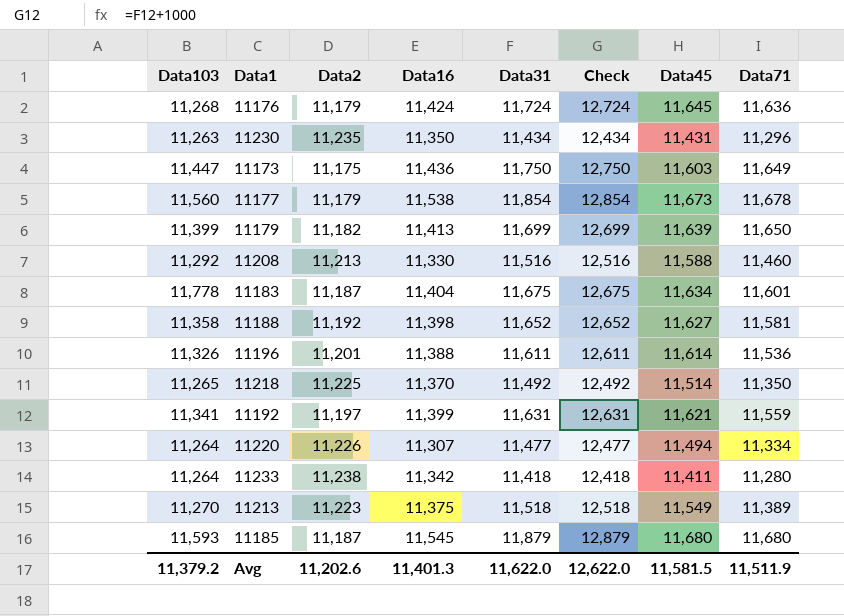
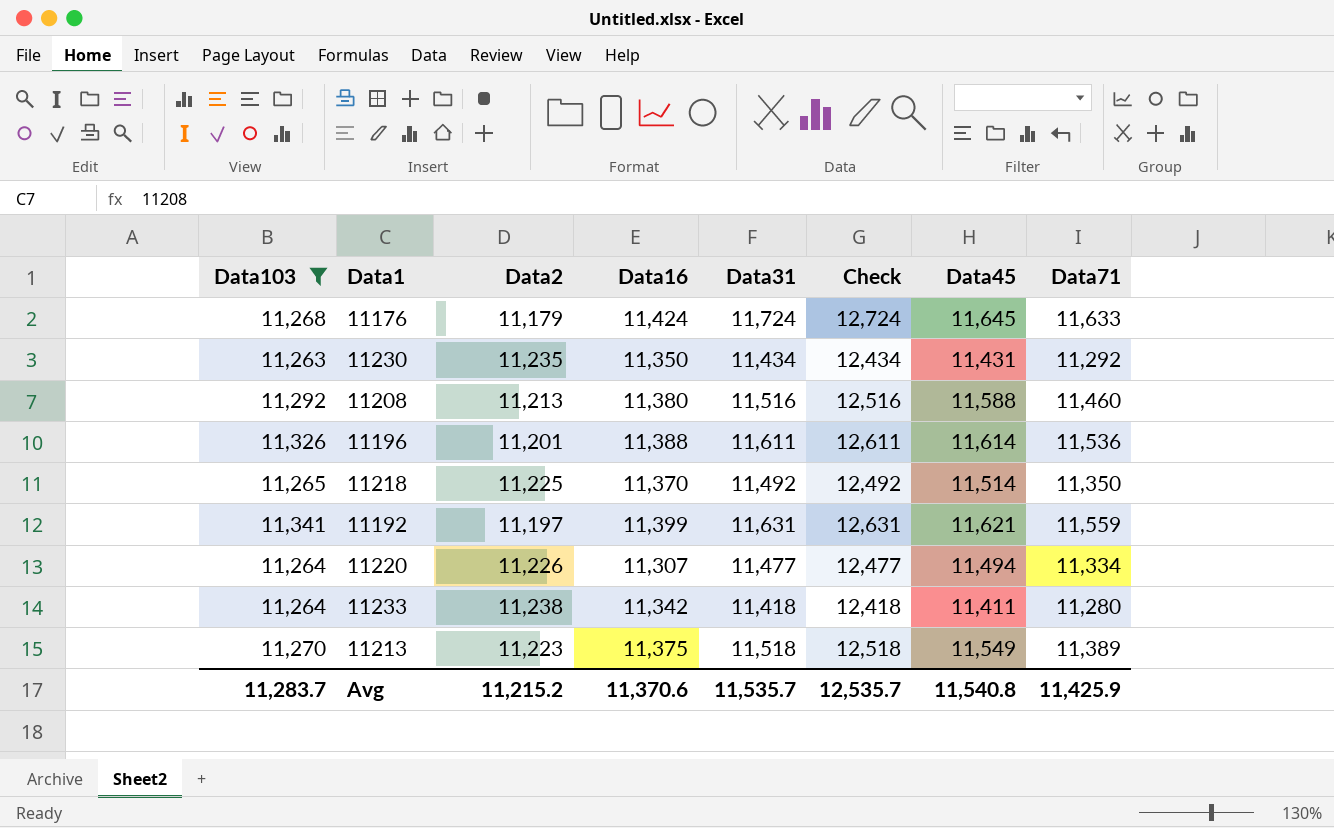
filter: none -> Data103 <= 11,341
11176 | Data71: 11,636 -> 11,633
11230 | Data71: 11,296 -> 11,292
11208 | Data16: 11,330 -> 11,380
Avg | Data103: 11,379.2 -> 11,283.7
Avg | Data2: 11,202.6 -> 11,215.2
Avg | Data16: 11,401.3 -> 11,370.6
Avg | Data31: 11,622.0 -> 11,535.7
Avg | Check: 12,622.0 -> 12,535.7
Avg | Data45: 11,581.5 -> 11,540.8
Avg | Data71: 11,511.9 -> 11,425.9

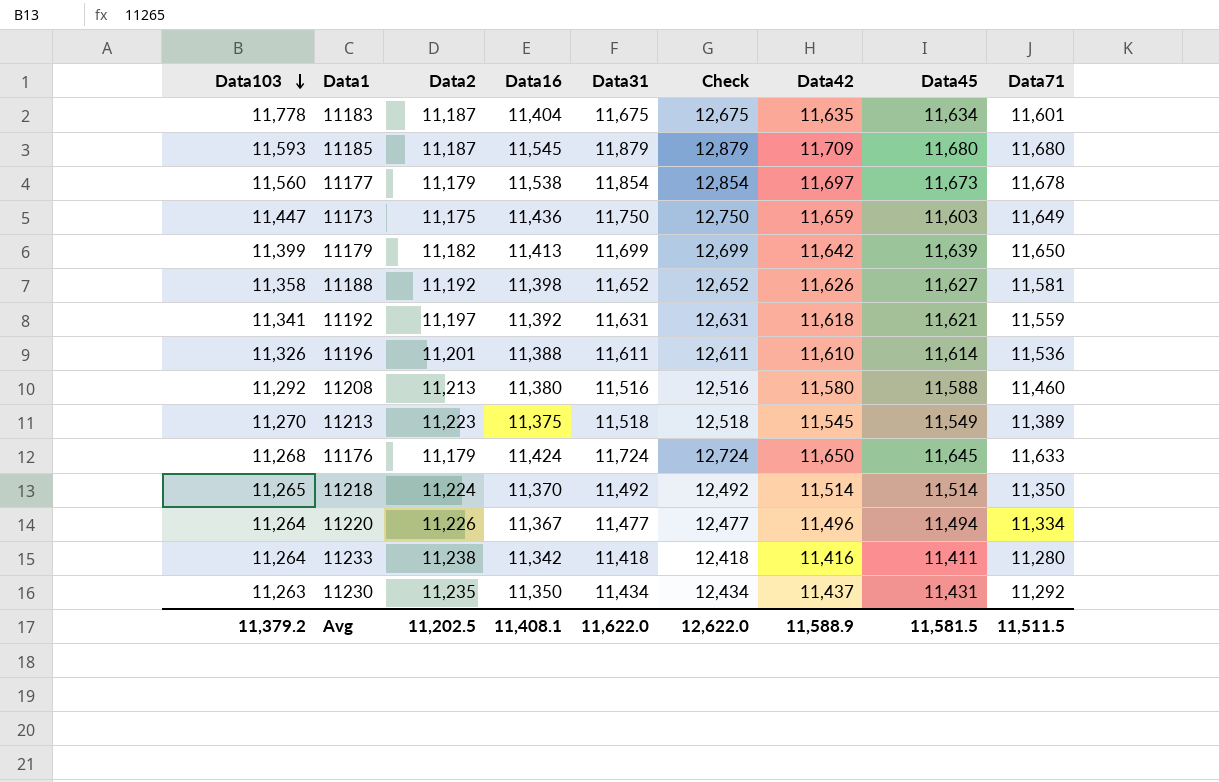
filter: Data103 <= 11,341 -> none
row order: none -> Data103 descending
column Data42 | position: none -> 7
11192 | Data16: 11,399 -> 11,392
11218 | Data2: 11,225 -> 11,224
11220 | Data16: 11,307 -> 11,367
Avg | Data103: 11,283.7 -> 11,379.2
Avg | Data2: 11,215.2 -> 11,202.5
Avg | Data16: 11,370.6 -> 11,408.1
Avg | Data31: 11,535.7 -> 11,622.0
Avg | Check: 12,535.7 -> 12,622.0
Avg | Data45: 11,540.8 -> 11,581.5
Avg | Data71: 11,425.9 -> 11,511.5

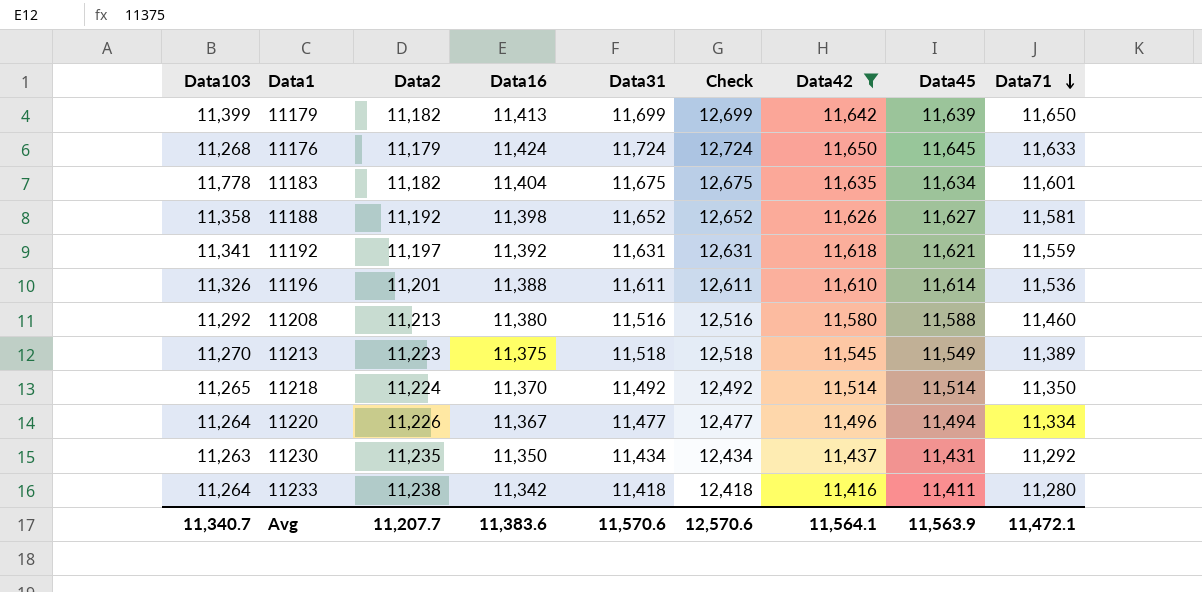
filter: none -> Data42 <= 11,650
row order: Data103 descending -> Data71 descending
11183 | Data2: 11,187 -> 11,182
Avg | Data103: 11,379.2 -> 11,340.7
Avg | Data2: 11,202.5 -> 11,207.7
Avg | Data16: 11,408.1 -> 11,383.6
Avg | Data31: 11,622.0 -> 11,570.6
Avg | Check: 12,622.0 -> 12,570.6
Avg | Data42: 11,588.9 -> 11,564.1
Avg | Data45: 11,581.5 -> 11,563.9
Avg | Data71: 11,511.5 -> 11,472.1

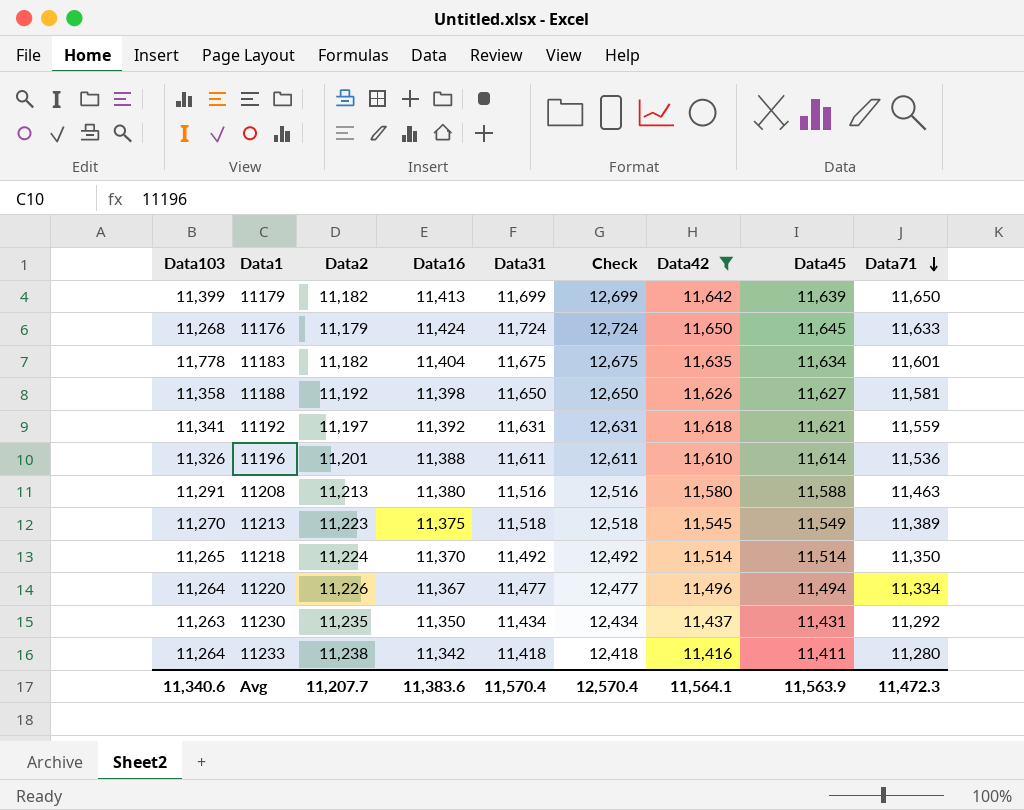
11188 | Data31: 11,652 -> 11,650
11188 | Check: 12,652 -> 12,650
11208 | Data103: 11,292 -> 11,291
11208 | Data71: 11,460 -> 11,463
Avg | Data103: 11,340.7 -> 11,340.6
Avg | Data31: 11,570.6 -> 11,570.4
Avg | Check: 12,570.6 -> 12,570.4
Avg | Data71: 11,472.1 -> 11,472.3

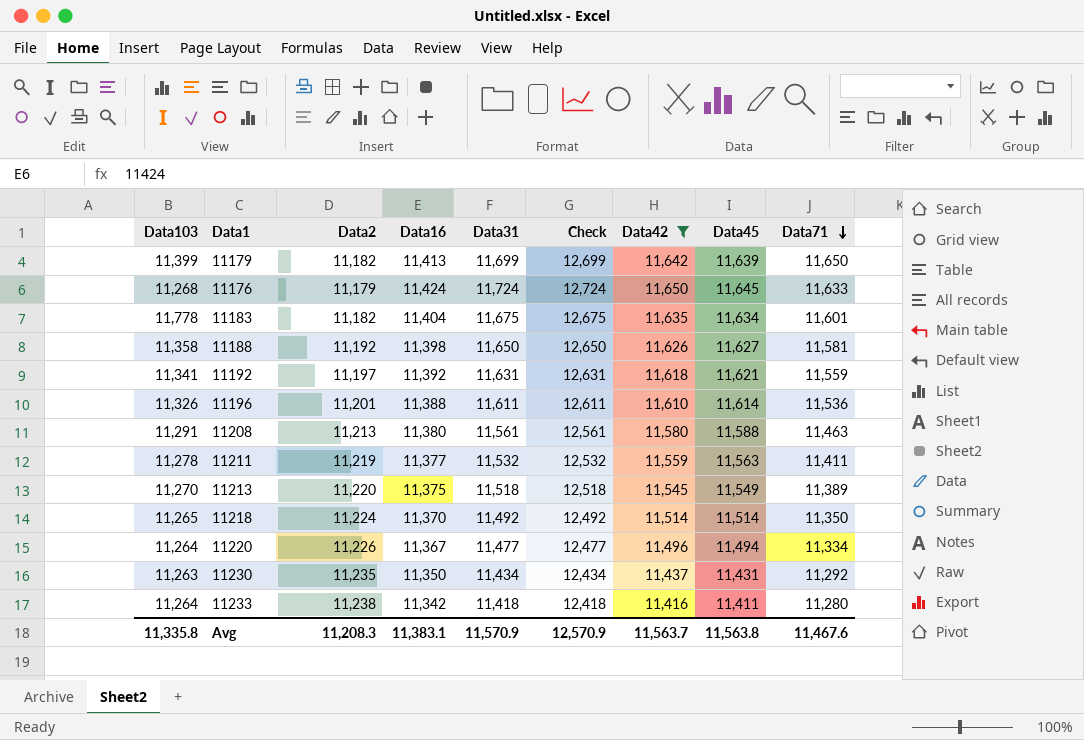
11208 | Data31: 11,516 -> 11,561
11208 | Check: 12,516 -> 12,561
row 11211: none -> 11,278 | 11,219 | 11,377 | 11,532 | 12,532 | 11,559 | 11,563 | 11,411
11213 | Data2: 11,223 -> 11,220
Avg | Data103: 11,340.6 -> 11,335.8
Avg | Data2: 11,207.7 -> 11,208.3
Avg | Data16: 11,383.6 -> 11,383.1
Avg | Data31: 11,570.4 -> 11,570.9
Avg | Check: 12,570.4 -> 12,570.9
Avg | Data42: 11,564.1 -> 11,563.7
Avg | Data45: 11,563.9 -> 11,563.8
Avg | Data71: 11,472.3 -> 11,467.6

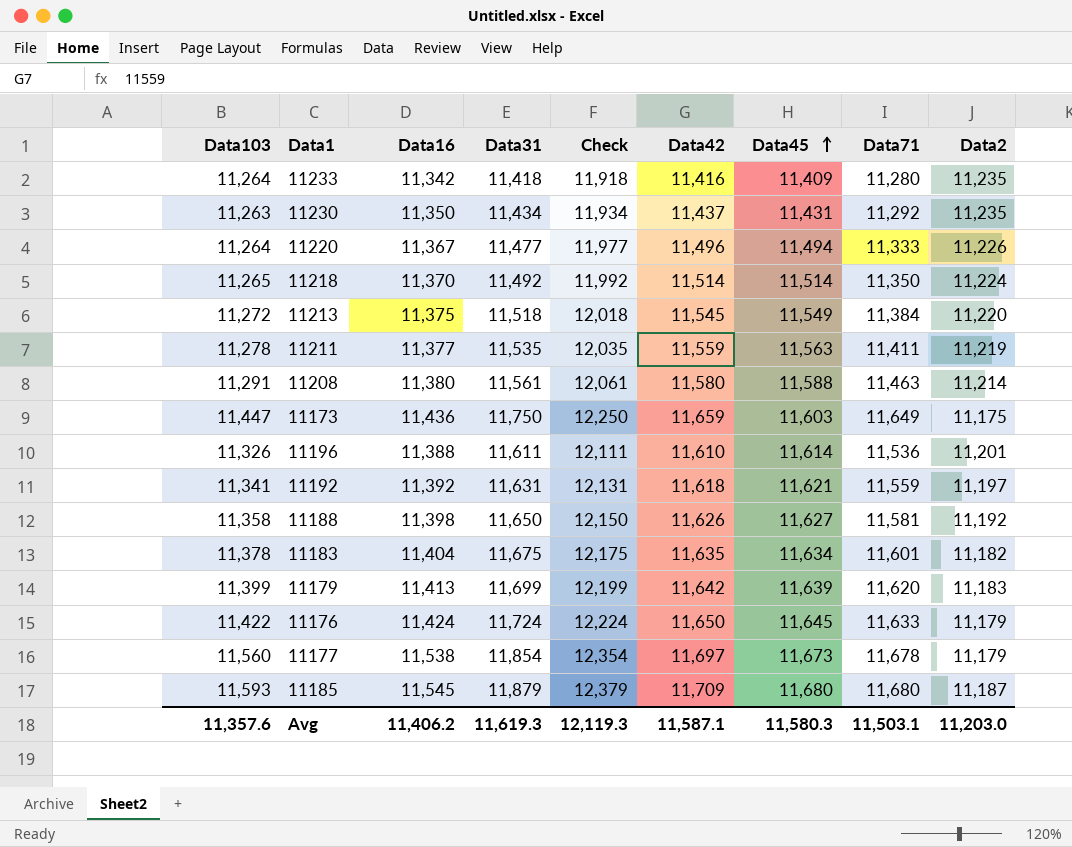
filter: Data42 <= 11,650 -> none
row order: Data71 descending -> Data45 ascending
column Check | formula: [Data31] + 1000 -> [Data31] + 500
column Data2 | position: 3 -> 9
11233 | Data45: 11,411 -> 11,409
11233 | Data2: 11,238 -> 11,235
11220 | Data71: 11,334 -> 11,333
11213 | Data103: 11,270 -> 11,272
11213 | Data71: 11,389 -> 11,384
11211 | Data31: 11,532 -> 11,535
11208 | Data2: 11,213 -> 11,214
11183 | Data103: 11,778 -> 11,378
11179 | Data71: 11,650 -> 11,620
11179 | Data2: 11,182 -> 11,183
11176 | Data103: 11,268 -> 11,422
Avg | Data103: 11,335.8 -> 11,357.6
Avg | Data16: 11,383.1 -> 11,406.2
Avg | Data31: 11,570.9 -> 11,619.3
Avg | Check: 12,570.9 -> 12,119.3
Avg | Data42: 11,563.7 -> 11,587.1
Avg | Data45: 11,563.8 -> 11,580.3
Avg | Data71: 11,467.6 -> 11,503.1
Avg | Data2: 11,208.3 -> 11,203.0

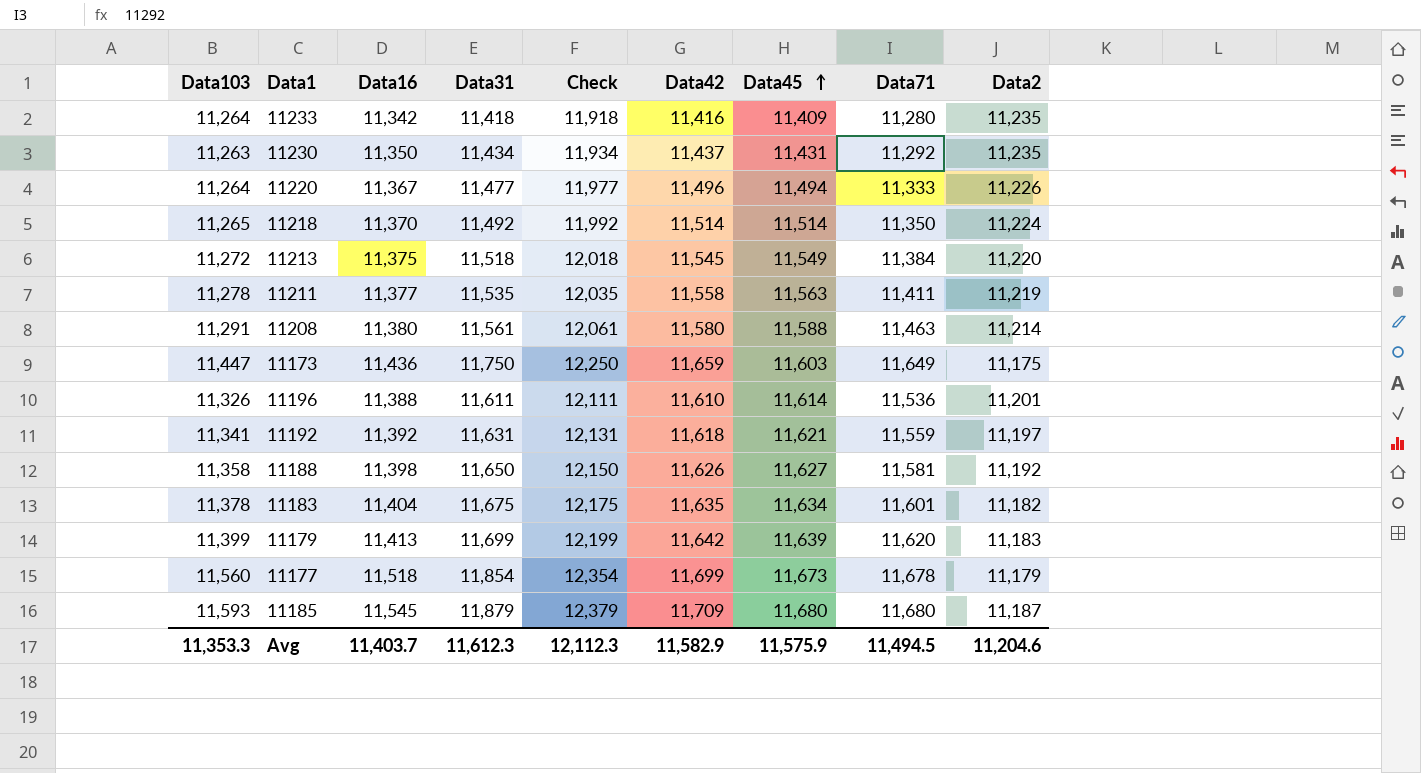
row 11176: 11,422 | 11,424 | 11,724 | 12,224 | 11,650 | 11,645 | 11,633 | 11,179 -> none
11211 | Data42: 11,559 -> 11,558
11177 | Data16: 11,538 -> 11,518
11177 | Data42: 11,697 -> 11,699
Avg | Data103: 11,357.6 -> 11,353.3
Avg | Data16: 11,406.2 -> 11,403.7
Avg | Data31: 11,619.3 -> 11,612.3
Avg | Check: 12,119.3 -> 12,112.3
Avg | Data42: 11,587.1 -> 11,582.9
Avg | Data45: 11,580.3 -> 11,575.9
Avg | Data71: 11,503.1 -> 11,494.5
Avg | Data2: 11,203.0 -> 11,204.6

